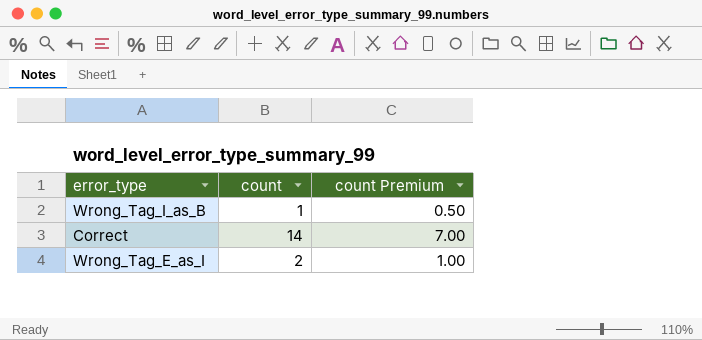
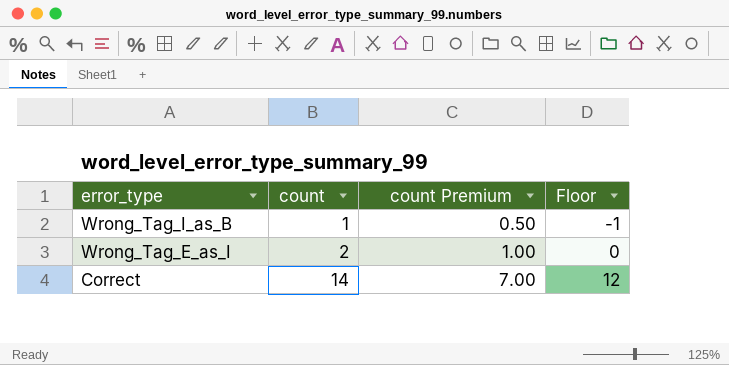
row order: none -> error_type descending
column Floor | formula: none -> [count] - 2

